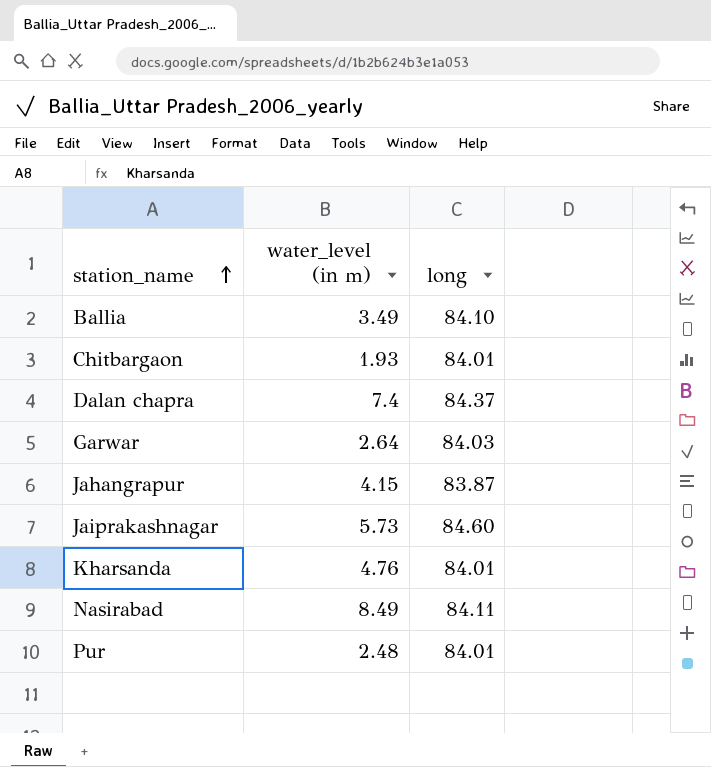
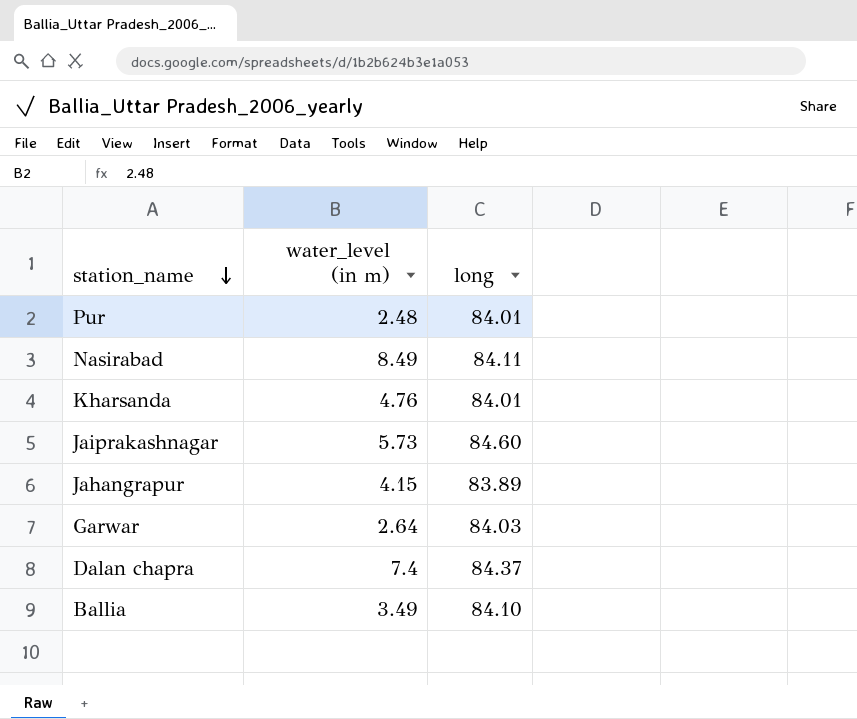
row order: station_name ascending -> station_name descending
row Chitbargaon: 1.93 | 84.01 -> none
Jahangrapur | long: 83.87 -> 83.89

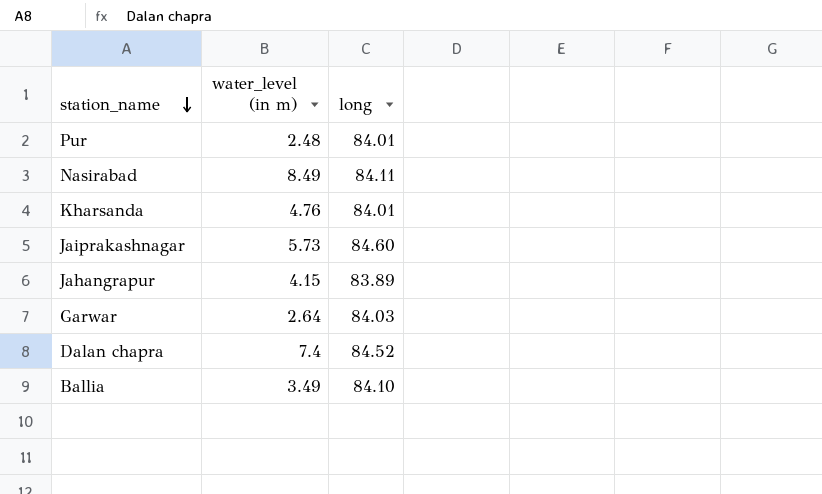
Dalan chapra | long: 84.37 -> 84.52

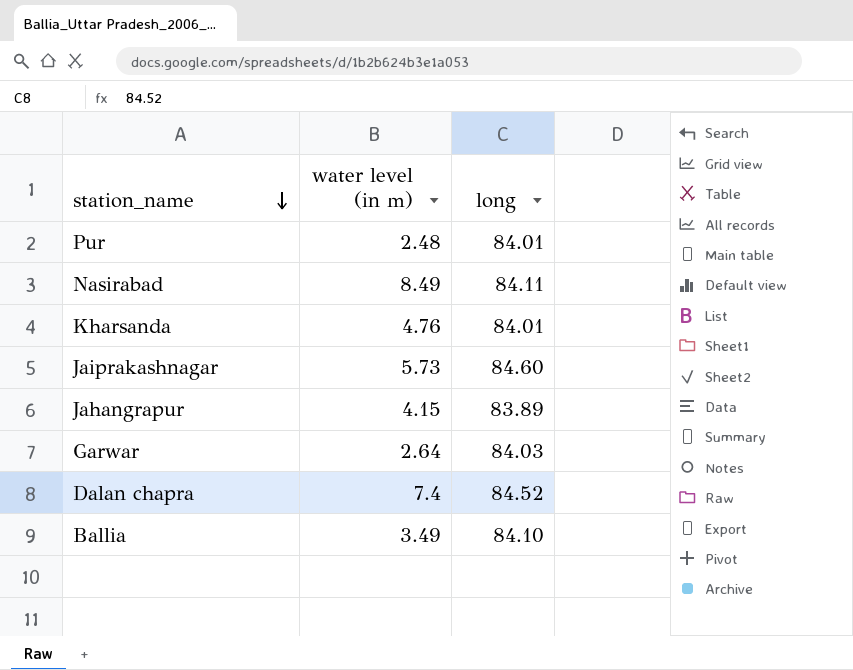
column name: water_level (in m) -> water level (in m)

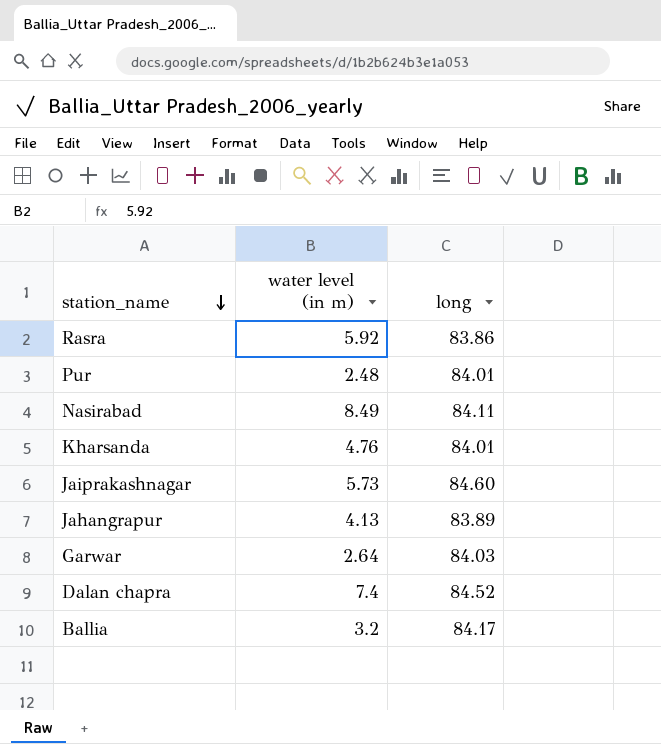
row Rasra: none -> 5.92 | 83.86
Jahangrapur | water level (in m): 4.15 -> 4.13
Ballia | water level (in m): 3.49 -> 3.2
Ballia | long: 84.10 -> 84.17

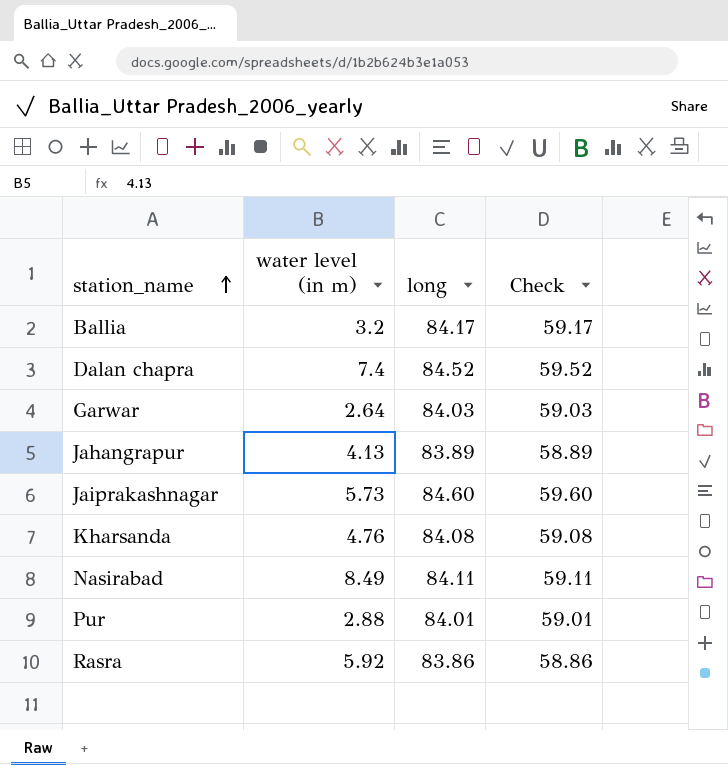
row order: station_name descending -> station_name ascending
column Check | formula: none -> [long] - 25
Kharsanda | long: 84.01 -> 84.08
Pur | water level (in m): 2.48 -> 2.88

